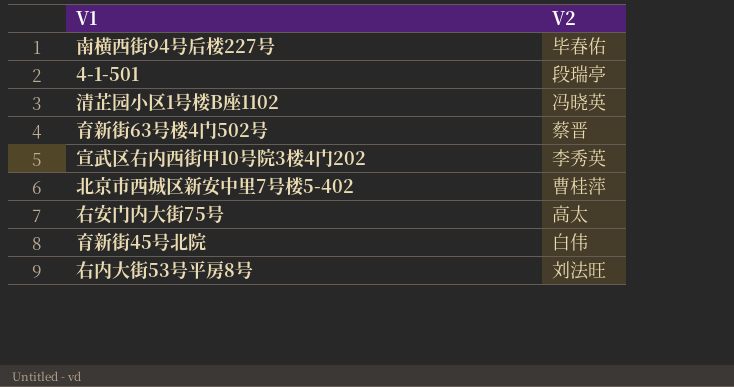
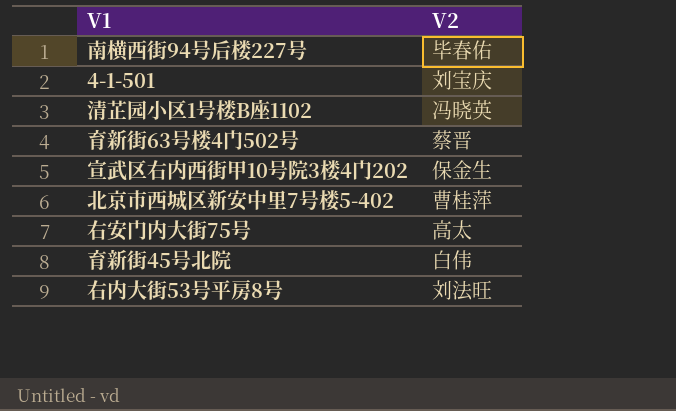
4-1-501 | V2: 段瑞亭 -> 刘宝庆
宣武区右内西街甲10号院3楼4门202 | V2: 李秀英 -> 保金生

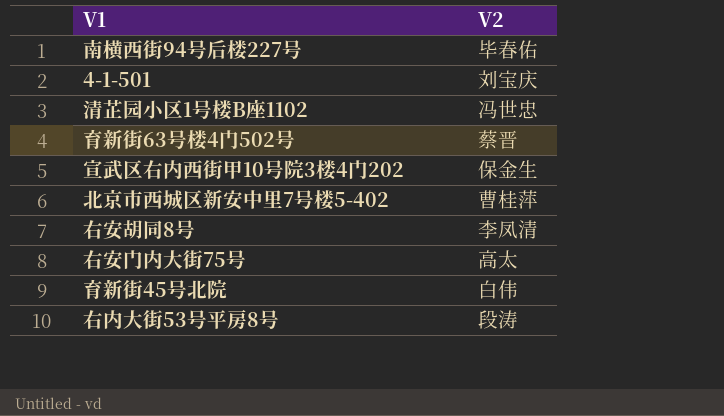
清芷园小区1号楼B座1102 | V2: 冯晓英 -> 冯世忠
row 右安胡同8号: none -> 李凤清
右内大街53号平房8号 | V2: 刘法旺 -> 段涛

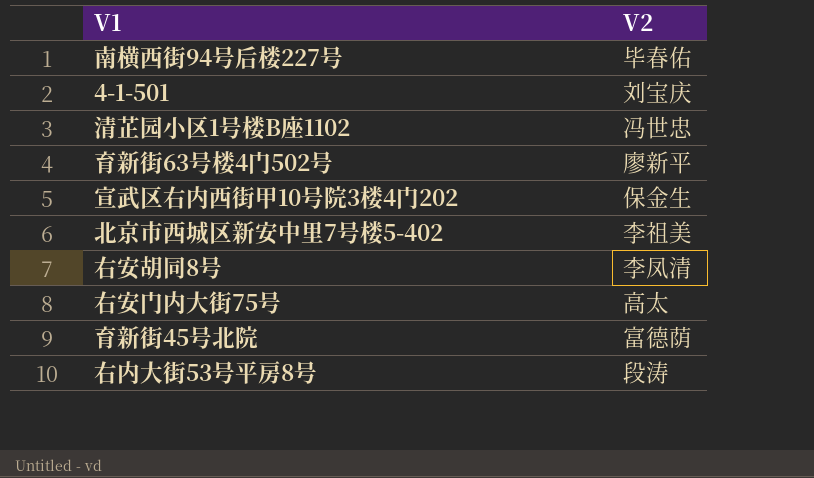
育新街63号楼4门502号 | V2: 蔡晋 -> 廖新平
北京市西城区新安中里7号楼5-402 | V2: 曹桂萍 -> 李祖美
育新街45号北院 | V2: 白伟 -> 富德荫

